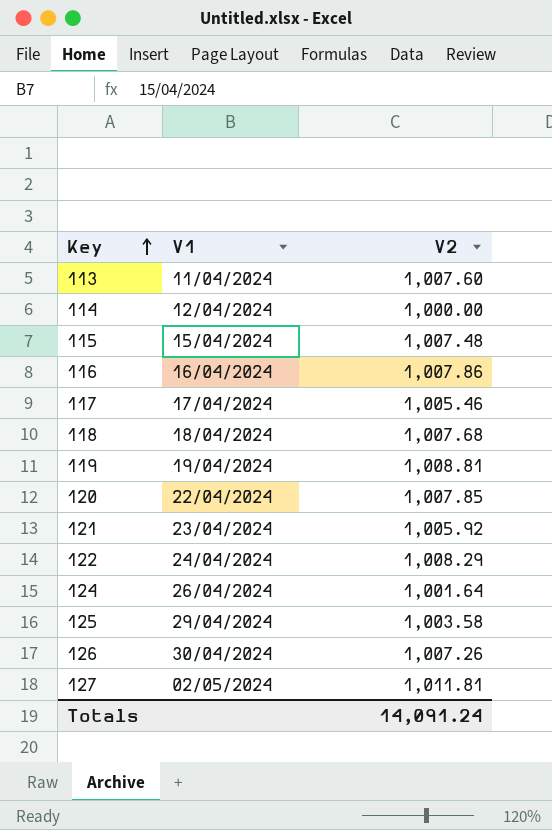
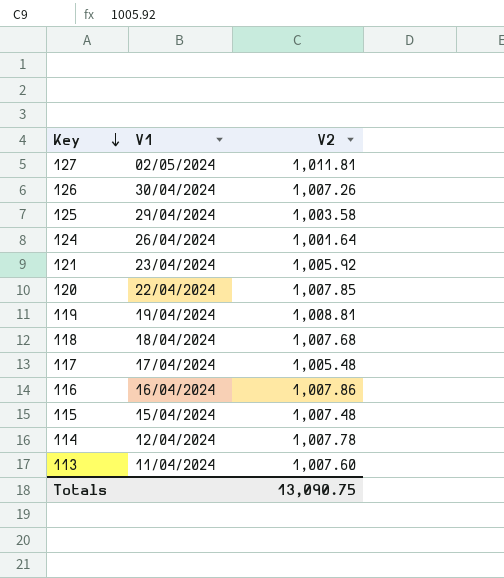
row order: Key ascending -> Key descending
row 122: 24/04/2024 | 1,008.29 -> none
117 | V2: 1,005.46 -> 1,005.48
114 | V2: 1,000.00 -> 1,007.78
Totals | V2: 14,091.24 -> 13,090.75

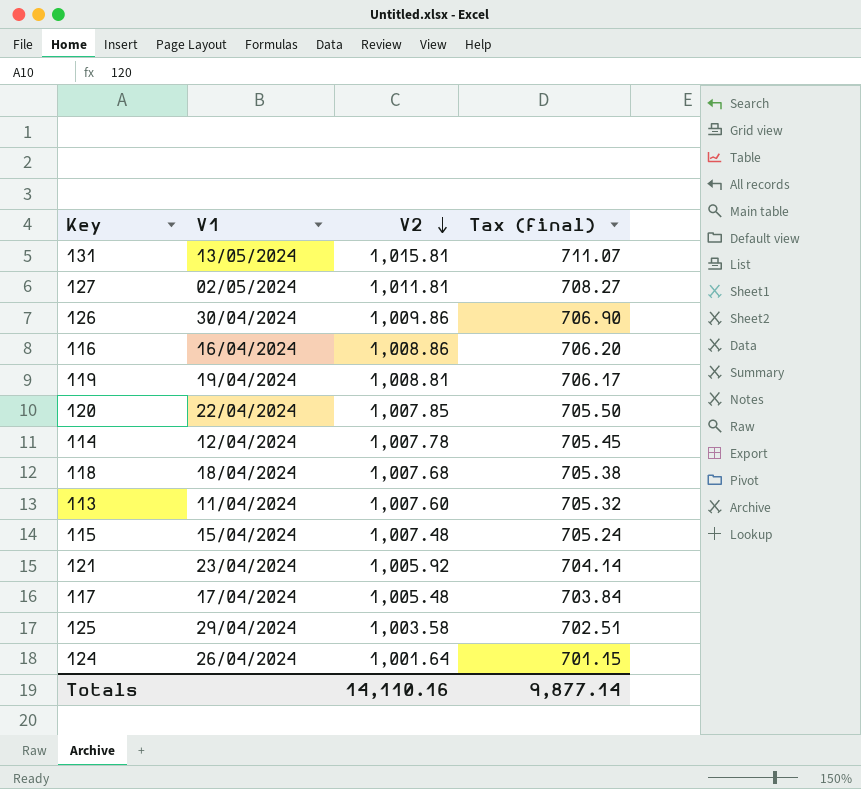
row order: Key descending -> V2 descending
column Tax (final) | formula: none -> [V2] * 0.7
row 131: none -> 13/05/2024 | 1,015.81 | 711.07
126 | V2: 1,007.26 -> 1,009.86
116 | V2: 1,007.86 -> 1,008.86
Totals | V2: 13,090.75 -> 14,110.16

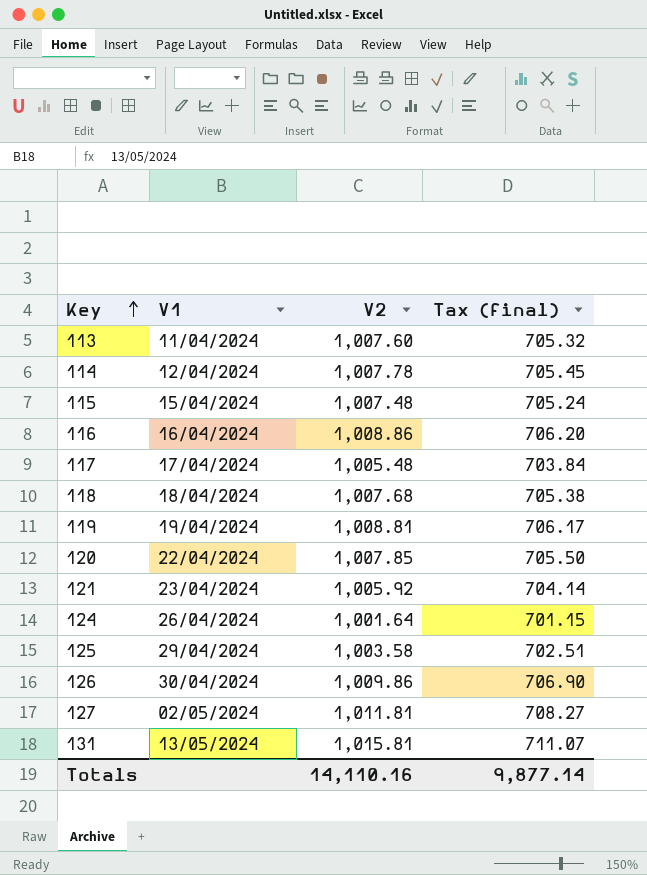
row order: V2 descending -> Key ascending

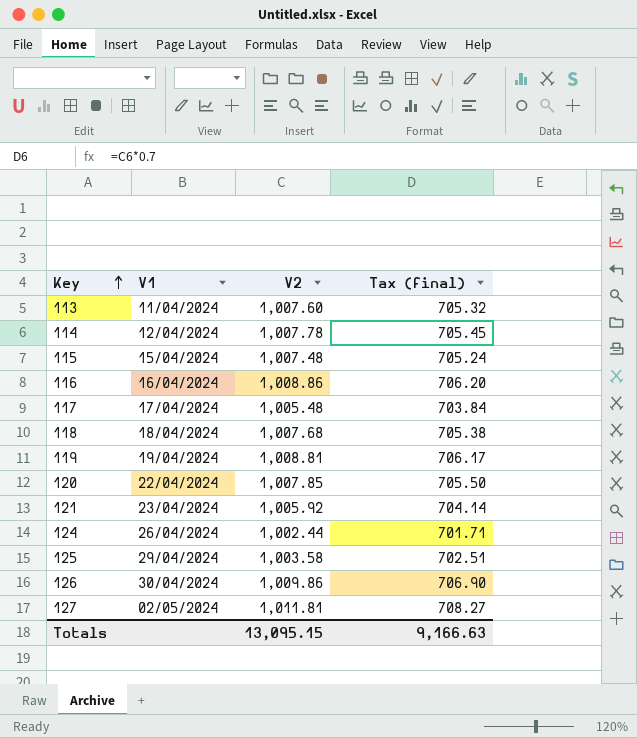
row 131: 13/05/2024 | 1,015.81 | 711.07 -> none
124 | V2: 1,001.64 -> 1,002.44
124 | Tax (final): 701.15 -> 701.71
Totals | V2: 14,110.16 -> 13,095.15
Totals | Tax (final): 9,877.14 -> 9,166.63

